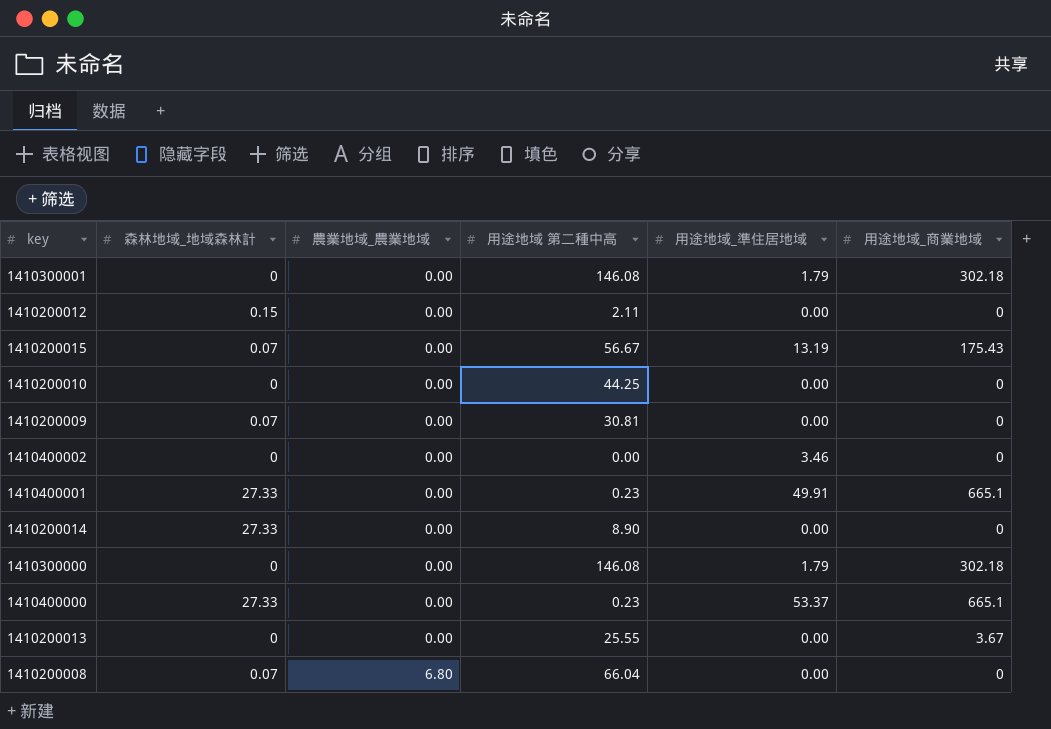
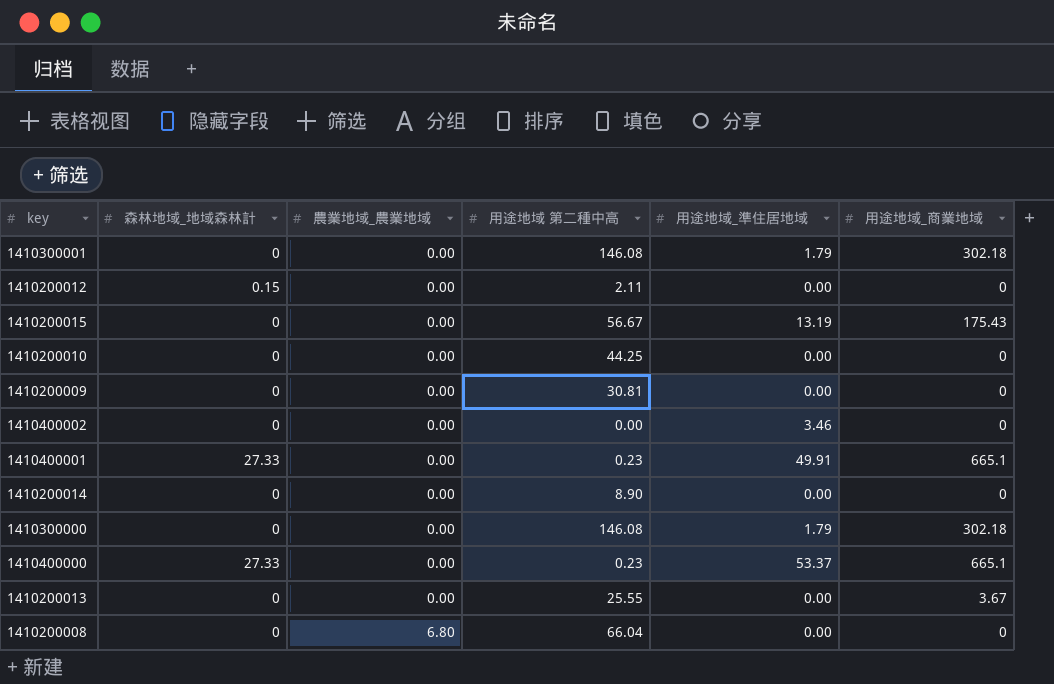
1410200015 | 森林地域_地域森林計: 0.07 -> 0
1410200009 | 森林地域_地域森林計: 0.07 -> 0
1410200014 | 森林地域_地域森林計: 27.33 -> 0
1410200008 | 森林地域_地域森林計: 0.07 -> 0

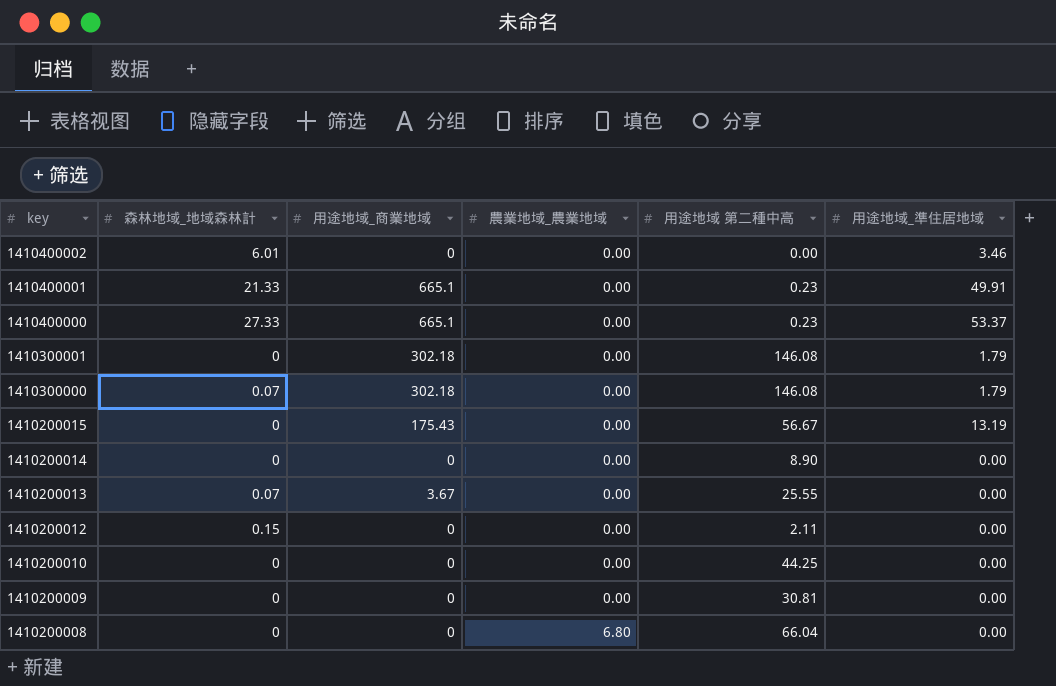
row order: 農業地域_農業地域 ascending -> key descending
column 用途地域_商業地域 | position: 6 -> 3
1410400002 | 森林地域_地域森林計: 0 -> 6.01
1410400001 | 森林地域_地域森林計: 27.33 -> 21.33
1410300000 | 森林地域_地域森林計: 0 -> 0.07
1410200013 | 森林地域_地域森林計: 0 -> 0.07

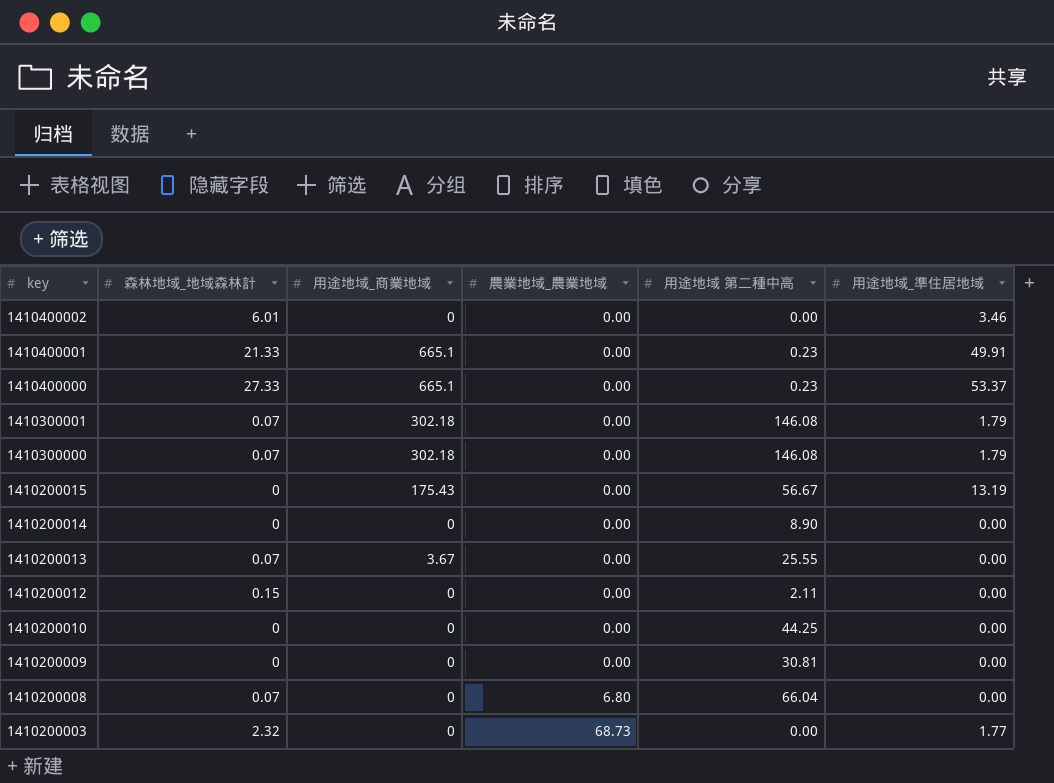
1410300001 | 森林地域_地域森林計: 0 -> 0.07
1410200008 | 森林地域_地域森林計: 0 -> 0.07
row 1410200003: none -> 2.32 | 0 | 68.73 | 0.00 | 1.77

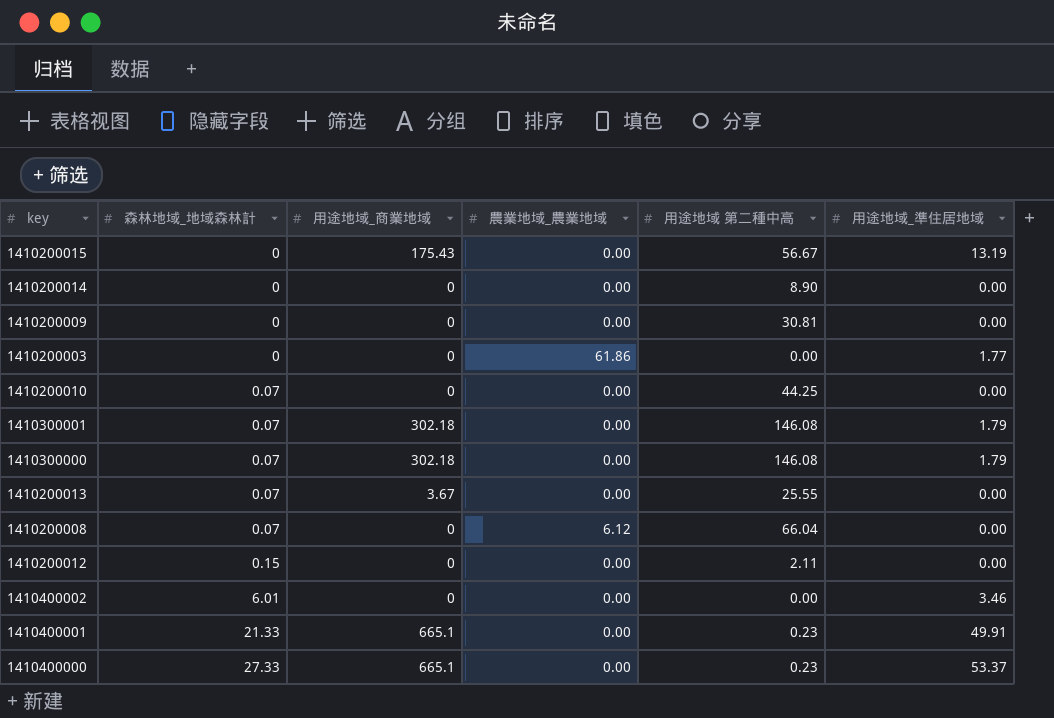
row order: key descending -> 森林地域_地域森林計 ascending
1410200003 | 森林地域_地域森林計: 2.32 -> 0
1410200003 | 農業地域_農業地域: 68.73 -> 61.86
1410200010 | 森林地域_地域森林計: 0 -> 0.07
1410200008 | 農業地域_農業地域: 6.80 -> 6.12

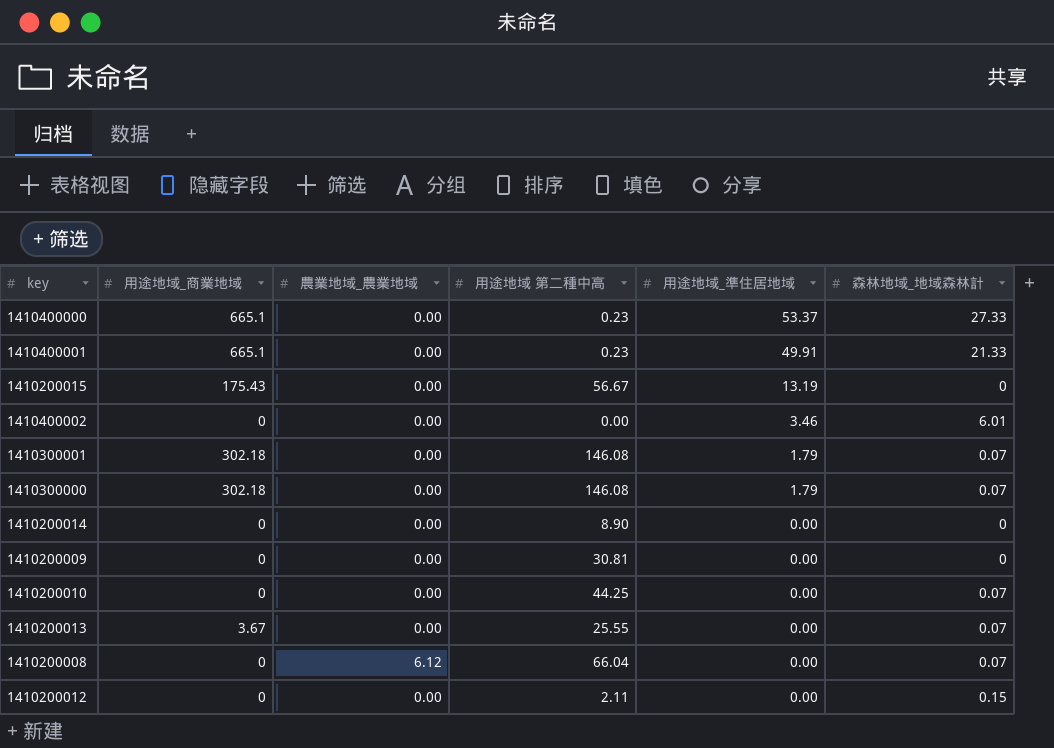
row order: 森林地域_地域森林計 ascending -> 用途地域_準住居地域 descending
column 森林地域_地域森林計 | position: 2 -> 6
row 1410200003: 0 | 0 | 61.86 | 0.00 | 1.77 -> none

